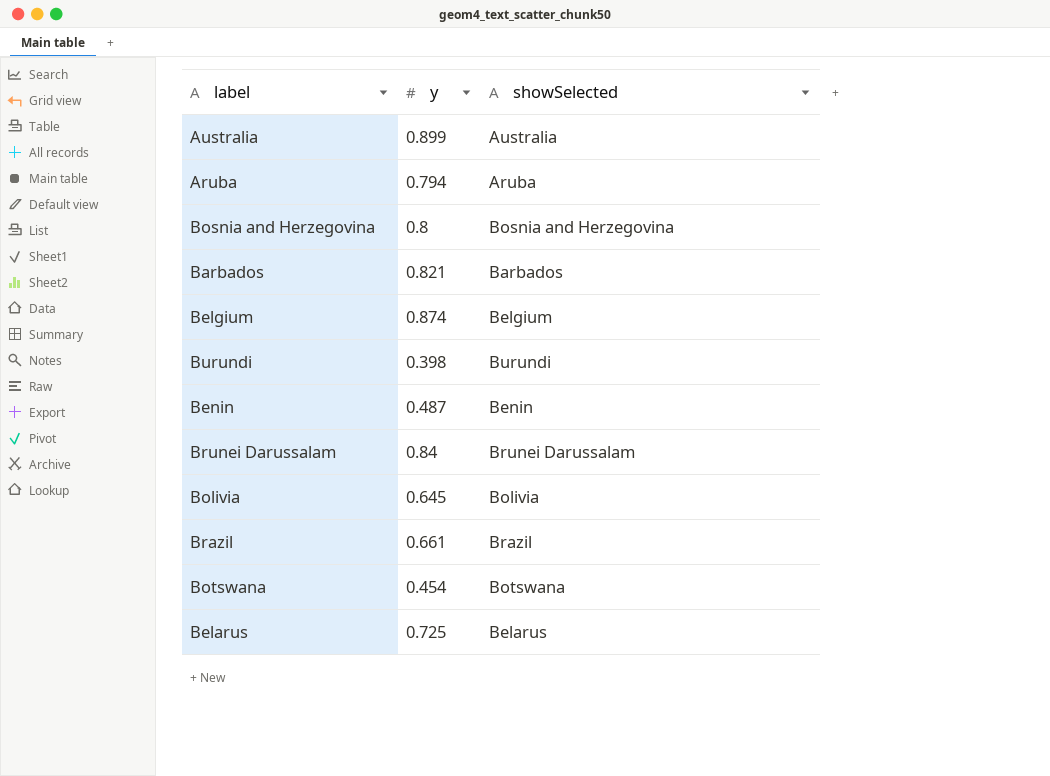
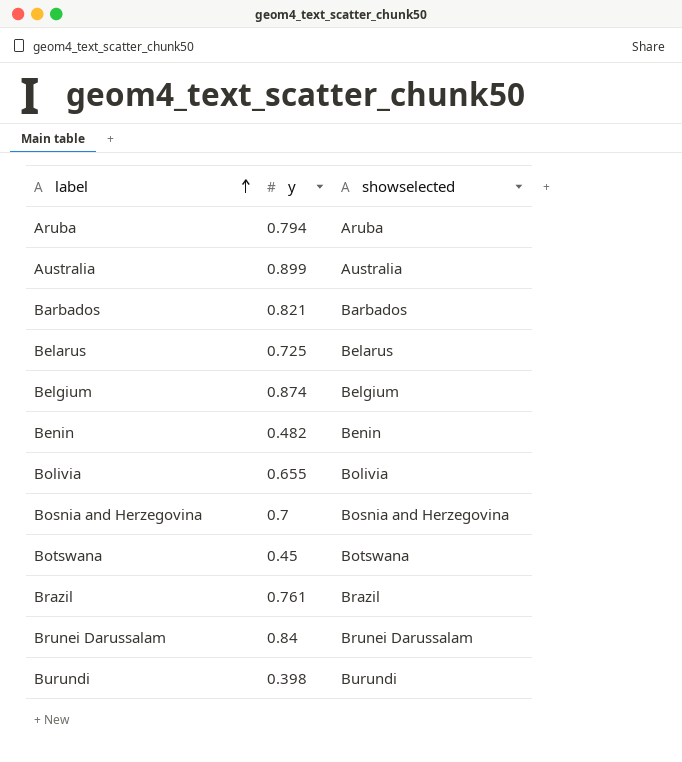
row order: none -> label ascending
column name: showSelected -> showselected
Benin | y: 0.487 -> 0.482
Bolivia | y: 0.645 -> 0.655
Bosnia and Herzegovina | y: 0.8 -> 0.7
Botswana | y: 0.454 -> 0.45
Brazil | y: 0.661 -> 0.761

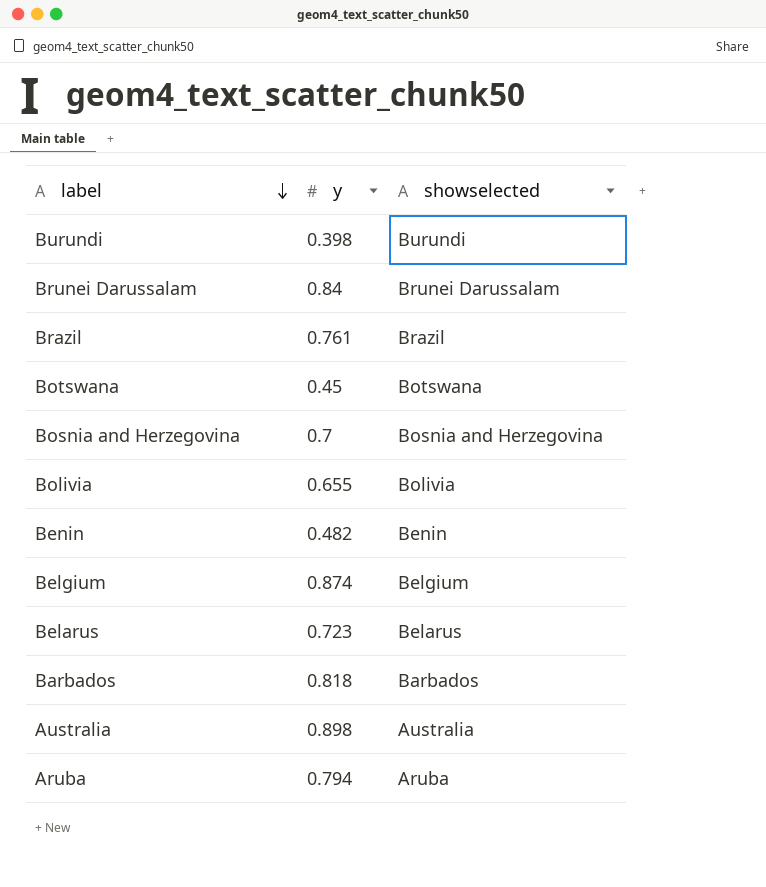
row order: label ascending -> label descending
Belarus | y: 0.725 -> 0.723
Barbados | y: 0.821 -> 0.818
Australia | y: 0.899 -> 0.898

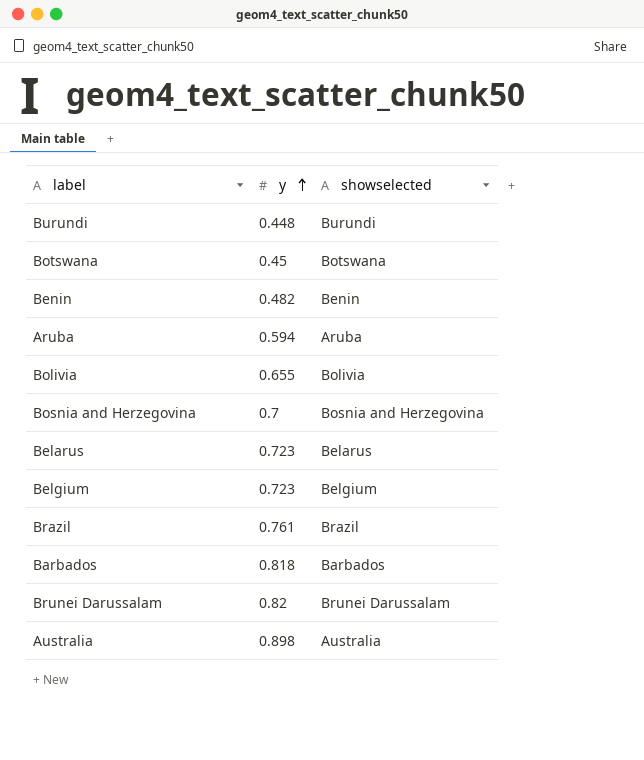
row order: label descending -> y ascending
Burundi | y: 0.398 -> 0.448
Aruba | y: 0.794 -> 0.594
Belgium | y: 0.874 -> 0.723
Brunei Darussalam | y: 0.84 -> 0.82

